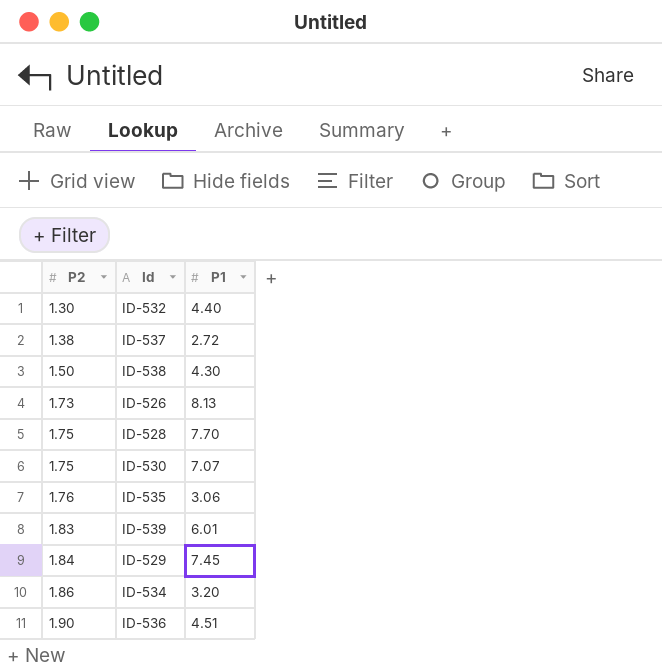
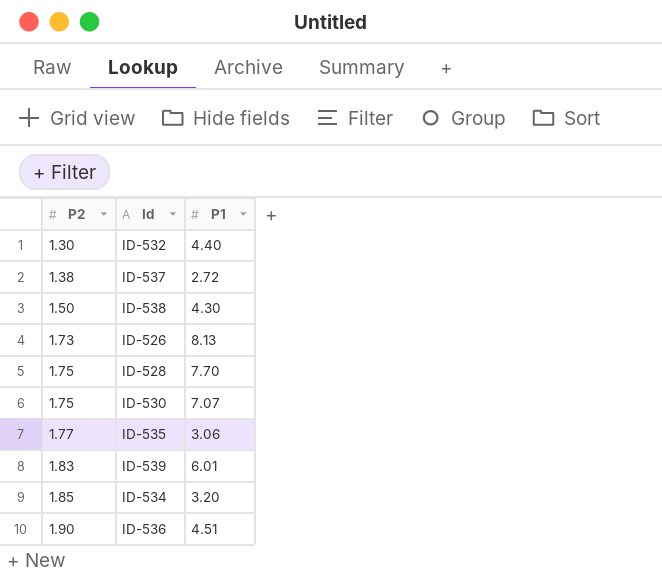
row ID-529: 1.84 | 7.45 -> none
ID-535 | P2: 1.76 -> 1.77
ID-534 | P2: 1.86 -> 1.85

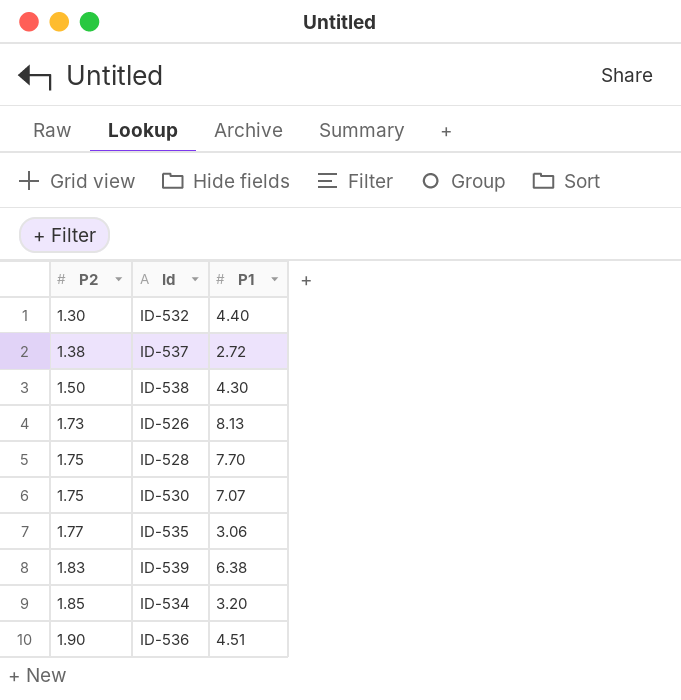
ID-539 | P1: 6.01 -> 6.38

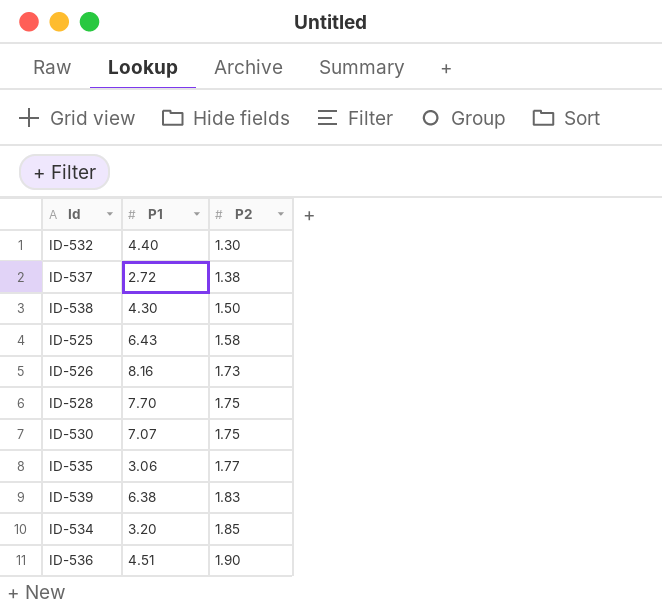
column P2 | position: 1 -> 3
row ID-525: none -> 6.43 | 1.58
ID-526 | P1: 8.13 -> 8.16

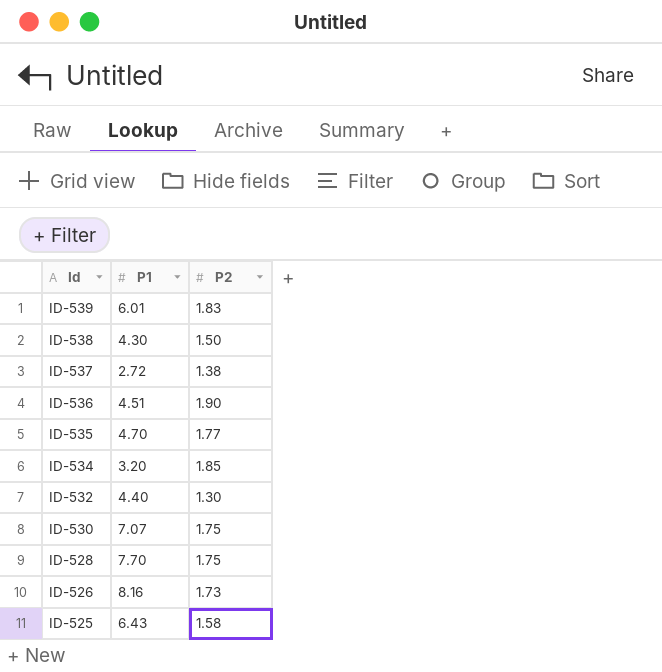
row order: P2 ascending -> Id descending
ID-539 | P1: 6.38 -> 6.01
ID-535 | P1: 3.06 -> 4.70

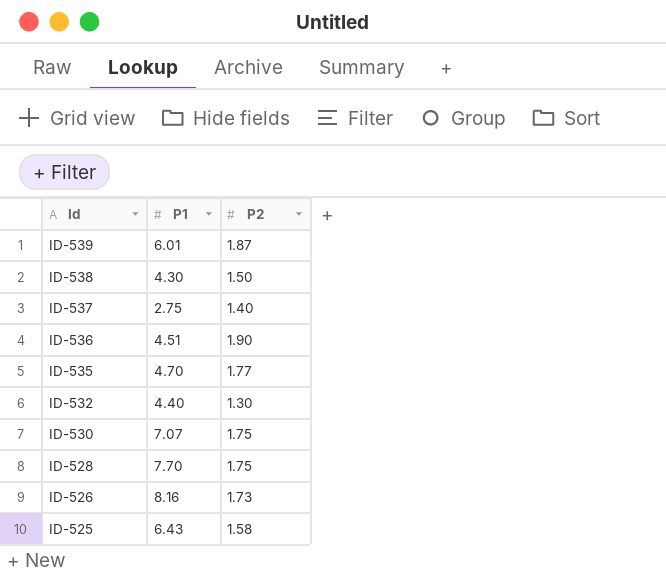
row ID-534: 3.20 | 1.85 -> none
ID-539 | P2: 1.83 -> 1.87
ID-537 | P1: 2.72 -> 2.75
ID-537 | P2: 1.38 -> 1.40

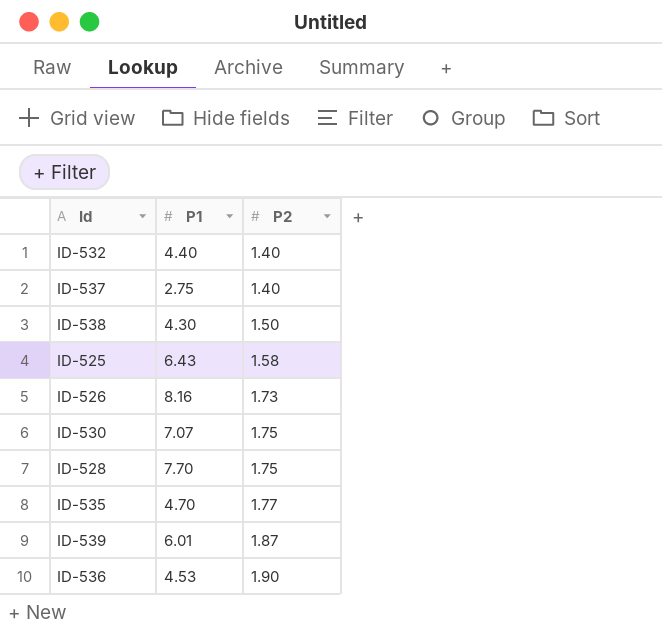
row order: Id descending -> P2 ascending
ID-532 | P2: 1.30 -> 1.40
ID-536 | P1: 4.51 -> 4.53

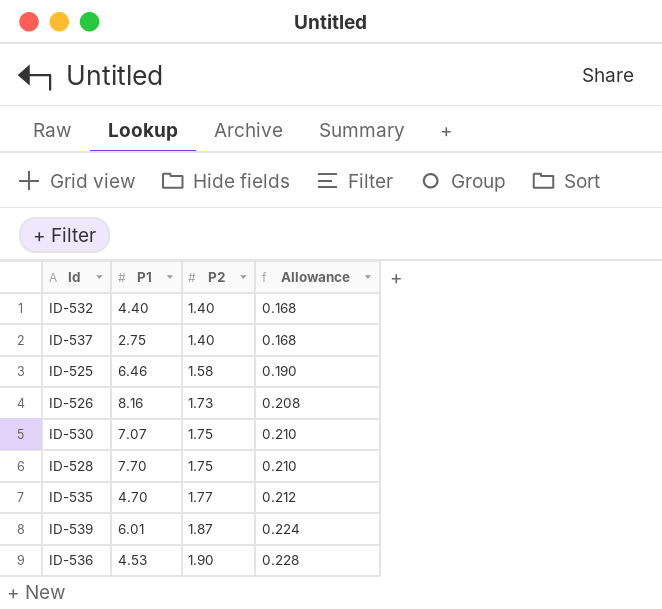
column Allowance | formula: none -> [P2] * 0.12
row ID-538: 4.30 | 1.50 -> none
ID-525 | P1: 6.43 -> 6.46

